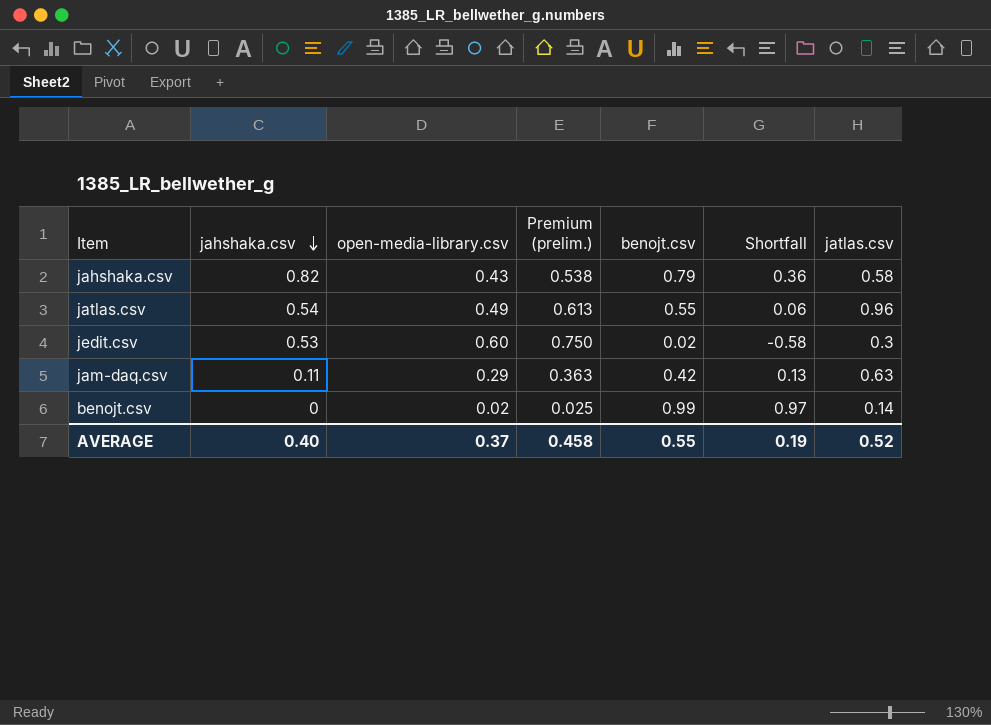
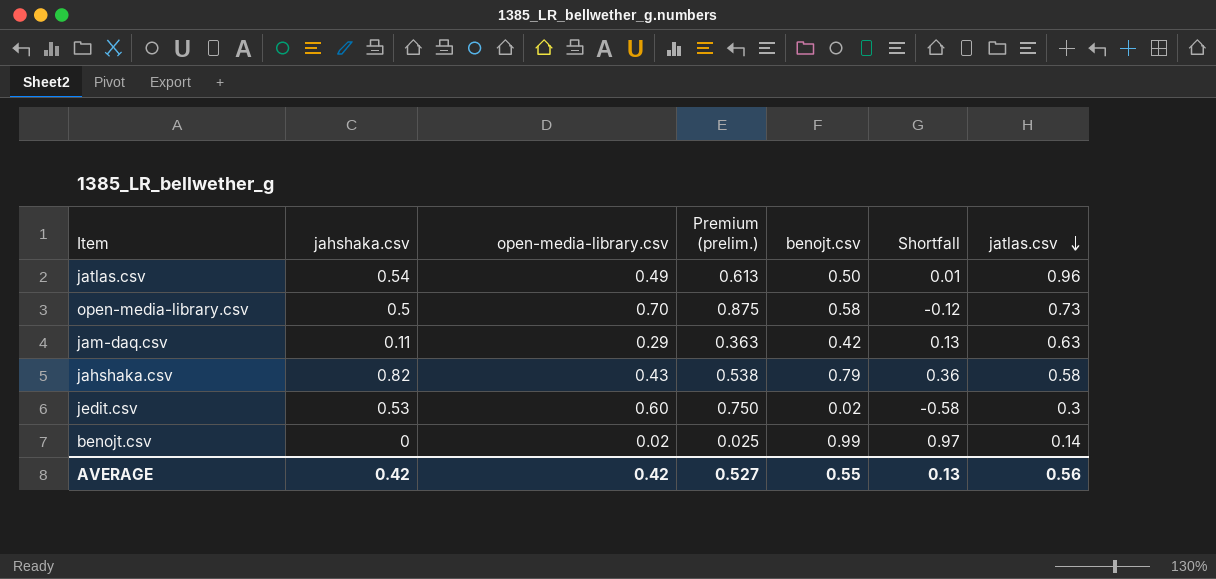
row order: jahshaka.csv descending -> jatlas.csv descending
jatlas.csv | benojt.csv: 0.55 -> 0.50
jatlas.csv | Shortfall: 0.06 -> 0.01
row open-media-library.csv: none -> 0.5 | 0.70 | 0.875 | 0.58 | -0.12 | 0.73
AVERAGE | jahshaka.csv: 0.40 -> 0.42
AVERAGE | open-media-library.csv: 0.37 -> 0.42
AVERAGE | Premium (prelim.): 0.458 -> 0.527
AVERAGE | Shortfall: 0.19 -> 0.13
AVERAGE | jatlas.csv: 0.52 -> 0.56

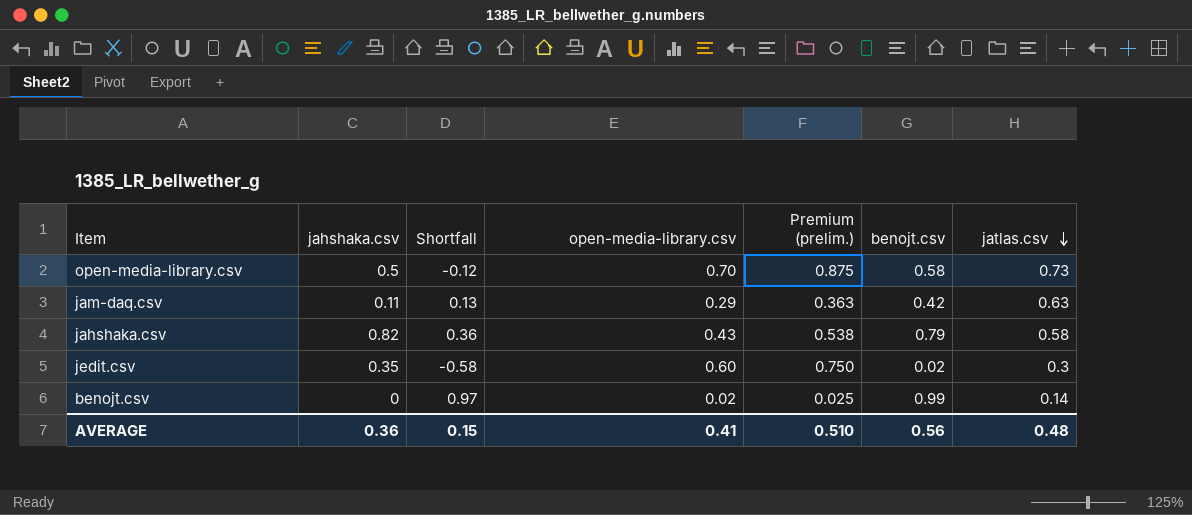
column Shortfall | position: 6 -> 3
row jatlas.csv: 0.54 | 0.49 | 0.613 | 0.50 | 0.01 | 0.96 -> none
jedit.csv | jahshaka.csv: 0.53 -> 0.35
AVERAGE | jahshaka.csv: 0.42 -> 0.36
AVERAGE | Shortfall: 0.13 -> 0.15
AVERAGE | open-media-library.csv: 0.42 -> 0.41
AVERAGE | Premium (prelim.): 0.527 -> 0.510
AVERAGE | benojt.csv: 0.55 -> 0.56
AVERAGE | jatlas.csv: 0.56 -> 0.48

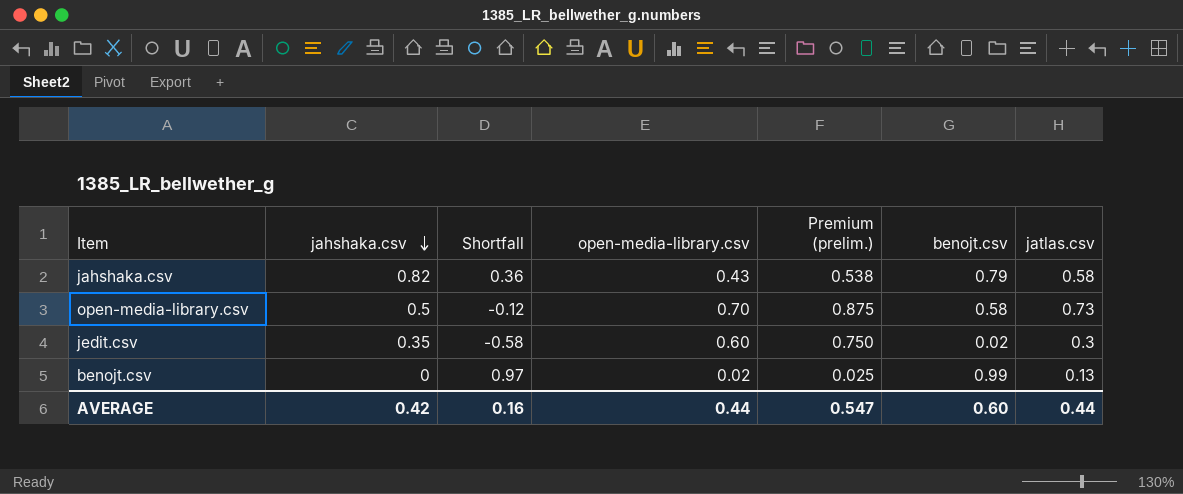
row order: jatlas.csv descending -> jahshaka.csv descending
row jam-daq.csv: 0.11 | 0.13 | 0.29 | 0.363 | 0.42 | 0.63 -> none
benojt.csv | jatlas.csv: 0.14 -> 0.13
AVERAGE | jahshaka.csv: 0.36 -> 0.42
AVERAGE | Shortfall: 0.15 -> 0.16
AVERAGE | open-media-library.csv: 0.41 -> 0.44
AVERAGE | Premium (prelim.): 0.510 -> 0.547
AVERAGE | benojt.csv: 0.56 -> 0.60
AVERAGE | jatlas.csv: 0.48 -> 0.44

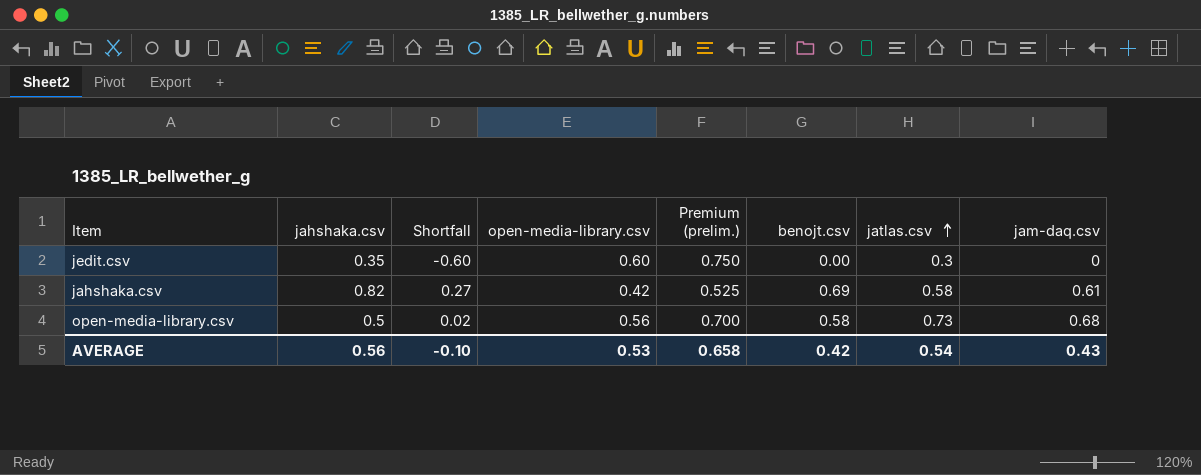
row order: jahshaka.csv descending -> jatlas.csv ascending
column jam-daq.csv | position: none -> 8
row benojt.csv: 0 | 0.97 | 0.02 | 0.025 | 0.99 | 0.13 -> none
jedit.csv | Shortfall: -0.58 -> -0.60
jedit.csv | benojt.csv: 0.02 -> 0.00
jahshaka.csv | Shortfall: 0.36 -> 0.27
jahshaka.csv | open-media-library.csv: 0.43 -> 0.42
jahshaka.csv | Premium (prelim.): 0.538 -> 0.525
jahshaka.csv | benojt.csv: 0.79 -> 0.69
open-media-library.csv | Shortfall: -0.12 -> 0.02
open-media-library.csv | open-media-library.csv: 0.70 -> 0.56
open-media-library.csv | Premium (prelim.): 0.875 -> 0.700
AVERAGE | jahshaka.csv: 0.42 -> 0.56
AVERAGE | Shortfall: 0.16 -> -0.10
AVERAGE | open-media-library.csv: 0.44 -> 0.53
AVERAGE | Premium (prelim.): 0.547 -> 0.658
AVERAGE | benojt.csv: 0.60 -> 0.42
AVERAGE | jatlas.csv: 0.44 -> 0.54

